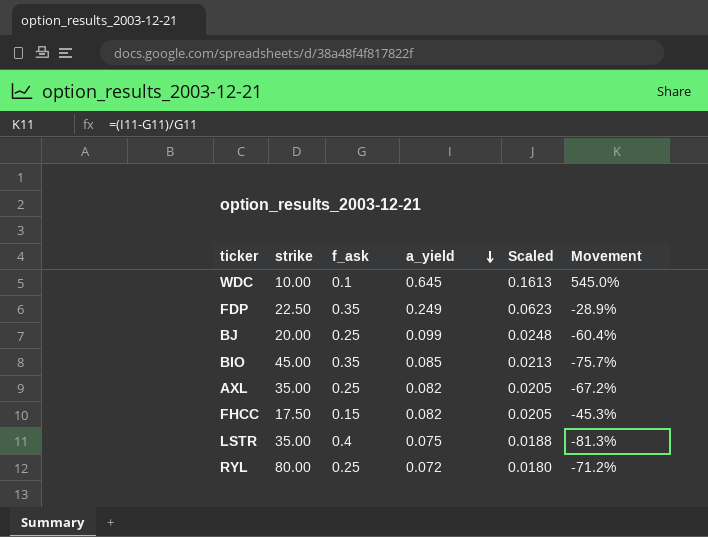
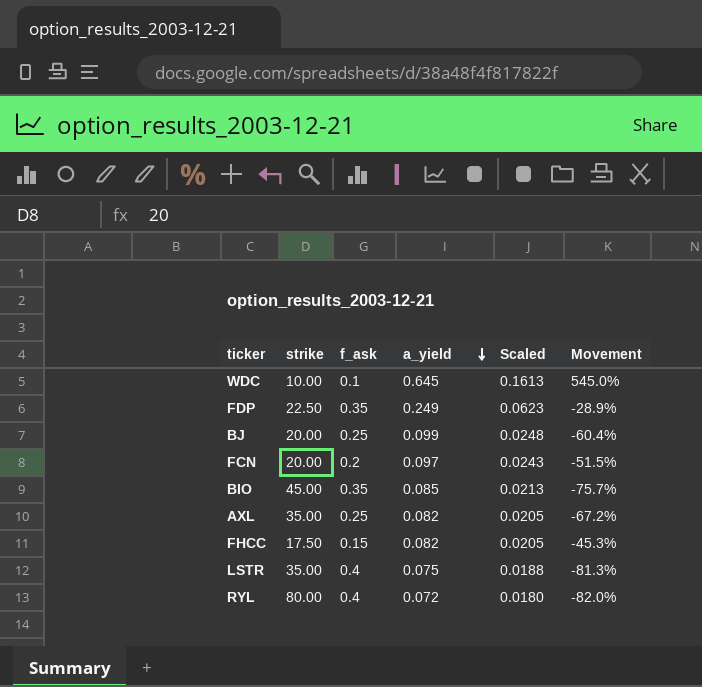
row FCN: none -> 20.00 | 0.2 | 0.097 | 0.0243 | -51.5%
RYL | f_ask: 0.25 -> 0.4
RYL | Movement: -71.2% -> -82.0%

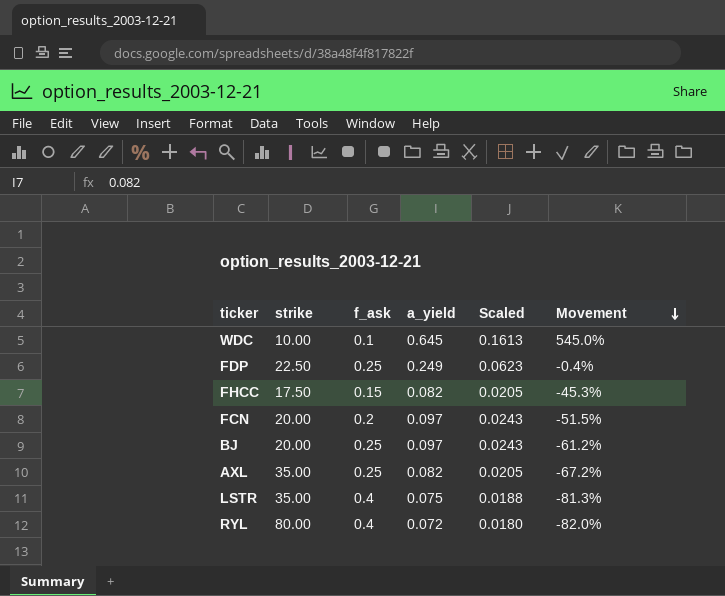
row order: a_yield descending -> Movement descending
row BIO: 45.00 | 0.35 | 0.085 | 0.0213 | -75.7% -> none
FDP | f_ask: 0.35 -> 0.25
FDP | Movement: -28.9% -> -0.4%
BJ | a_yield: 0.099 -> 0.097
BJ | Scaled: 0.0248 -> 0.0243
BJ | Movement: -60.4% -> -61.2%

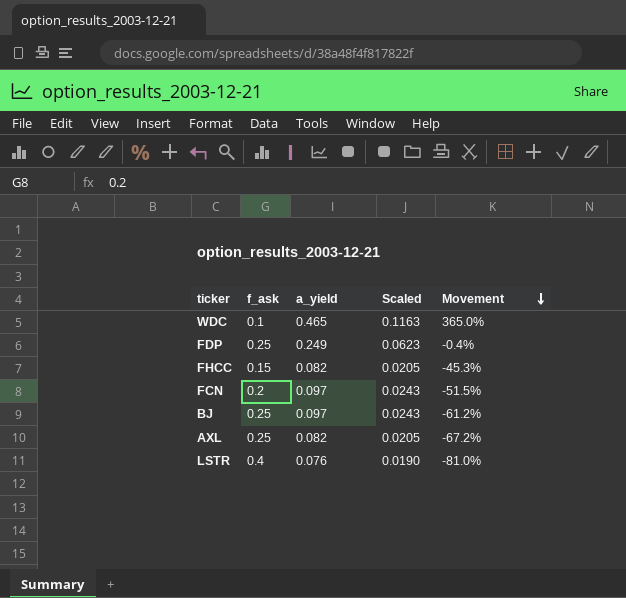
column strike | position: 2 -> none
row RYL: 80.00 | 0.4 | 0.072 | 0.0180 | -82.0% -> none
WDC | a_yield: 0.645 -> 0.465
WDC | Scaled: 0.1613 -> 0.1163
WDC | Movement: 545.0% -> 365.0%
LSTR | a_yield: 0.075 -> 0.076
LSTR | Scaled: 0.0188 -> 0.0190
LSTR | Movement: -81.3% -> -81.0%

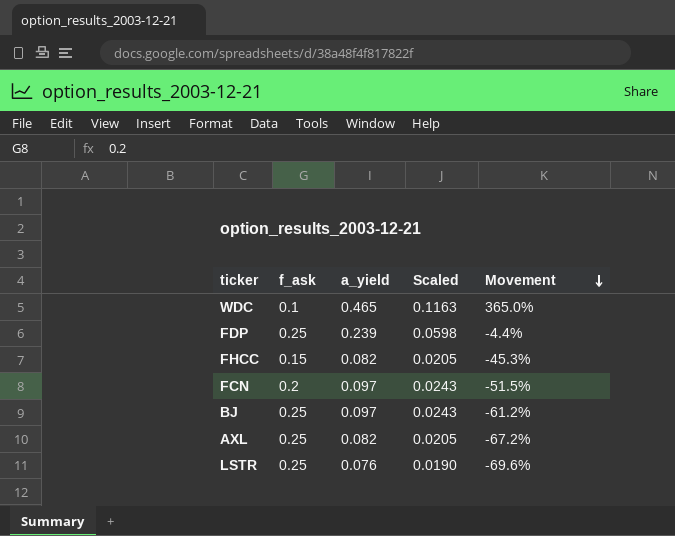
FDP | a_yield: 0.249 -> 0.239
FDP | Scaled: 0.0623 -> 0.0598
FDP | Movement: -0.4% -> -4.4%
LSTR | f_ask: 0.4 -> 0.25
LSTR | Movement: -81.0% -> -69.6%

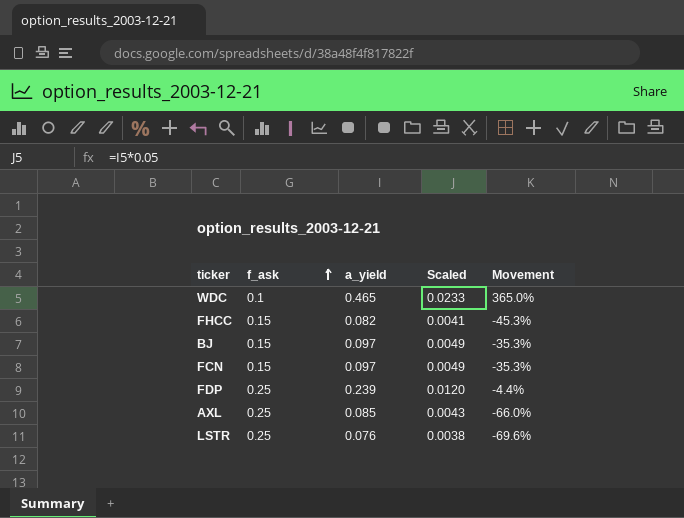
row order: Movement descending -> f_ask ascending
column Scaled | formula: [a_yield] * 0.25 -> [a_yield] * 0.05
BJ | f_ask: 0.25 -> 0.15
BJ | Movement: -61.2% -> -35.3%
FCN | f_ask: 0.2 -> 0.15
FCN | Movement: -51.5% -> -35.3%
AXL | a_yield: 0.082 -> 0.085
AXL | Movement: -67.2% -> -66.0%

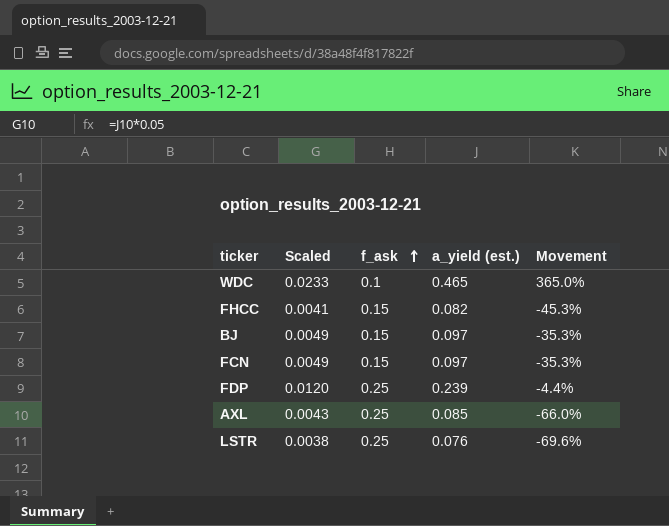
column Scaled | position: 4 -> 2
column name: a_yield -> a_yield (est.)

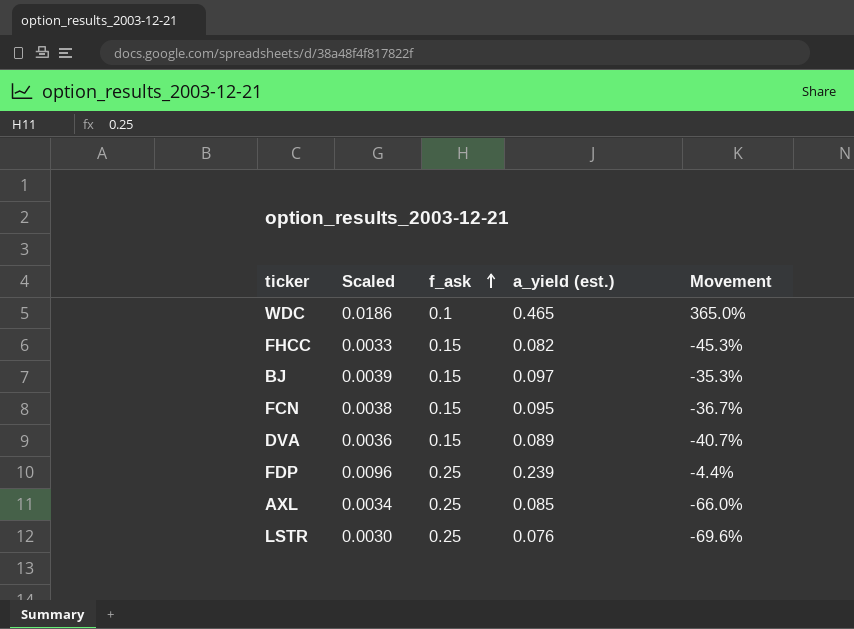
column Scaled | formula: [a_yield (est.)] * 0.05 -> [a_yield (est.)] * 0.04
FCN | a_yield (est.): 0.097 -> 0.095
FCN | Movement: -35.3% -> -36.7%
row DVA: none -> 0.0036 | 0.15 | 0.089 | -40.7%

